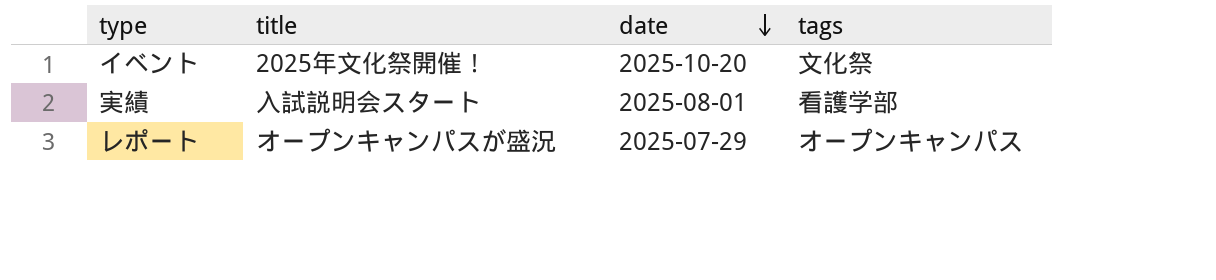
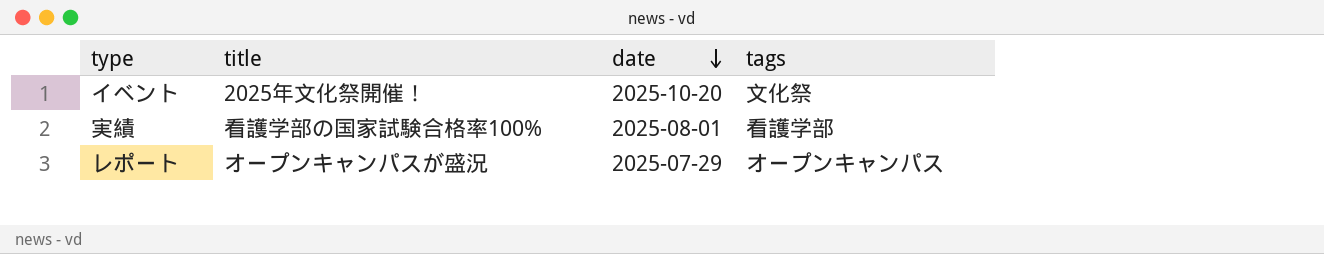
実績 | title: 入試説明会スタート -> 看護学部の国家試験合格率100%

